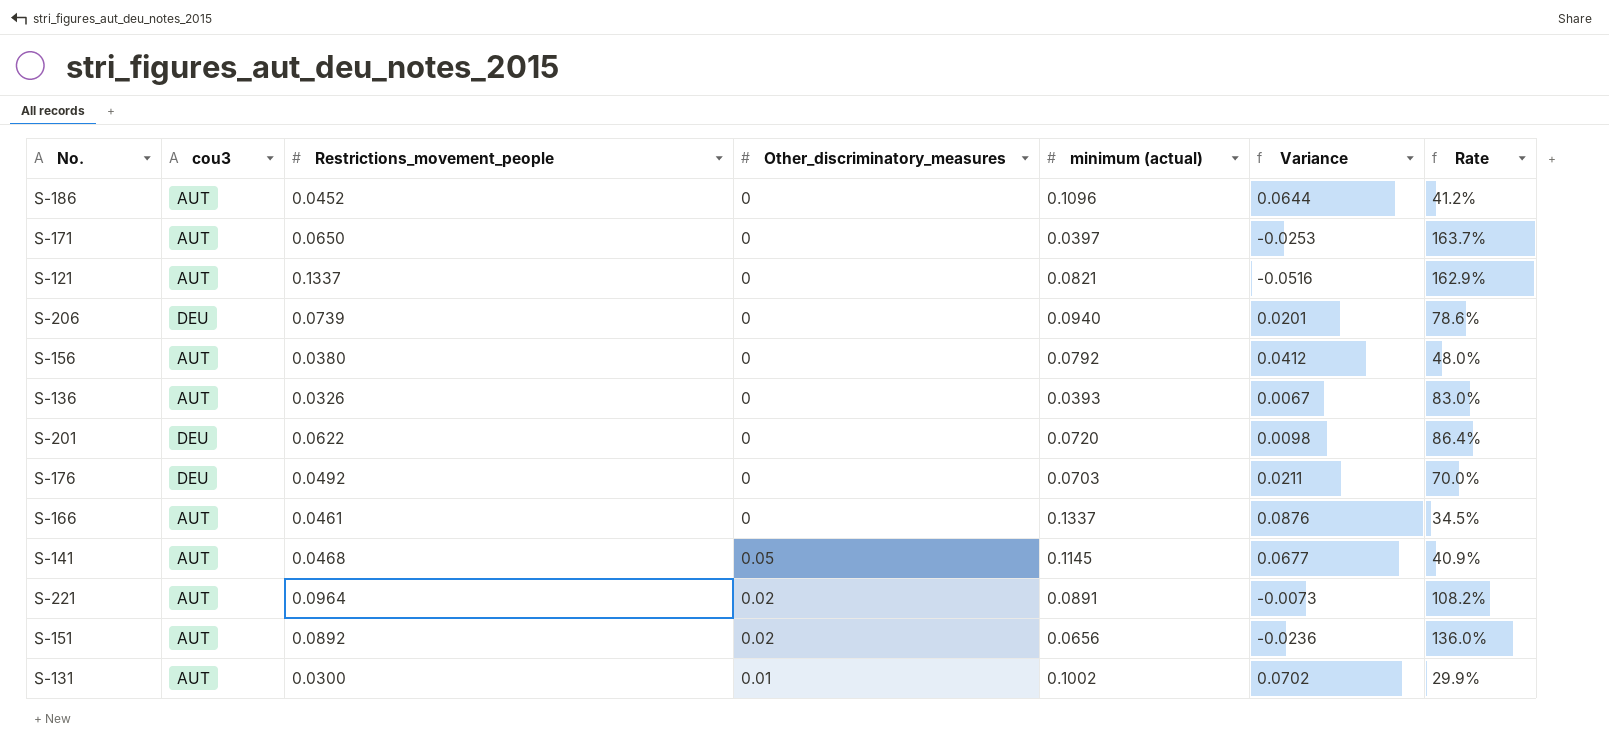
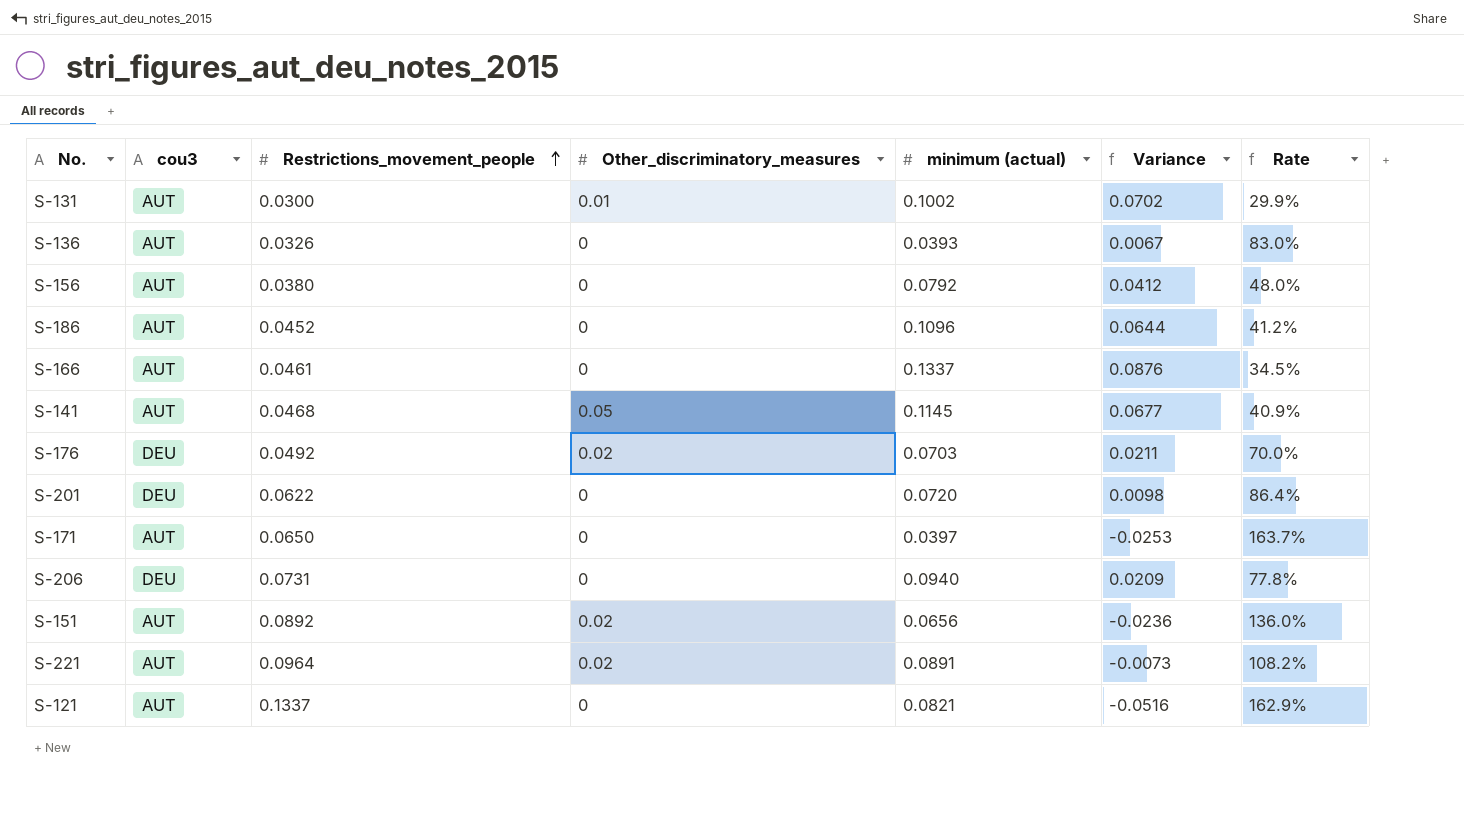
row order: none -> Restrictions_movement_people ascending
S-176 | Other_discriminatory_measures: 0 -> 0.02
S-206 | Restrictions_movement_people: 0.0739 -> 0.0731
S-206 | Variance: 0.0201 -> 0.0209
S-206 | Rate: 78.6% -> 77.8%

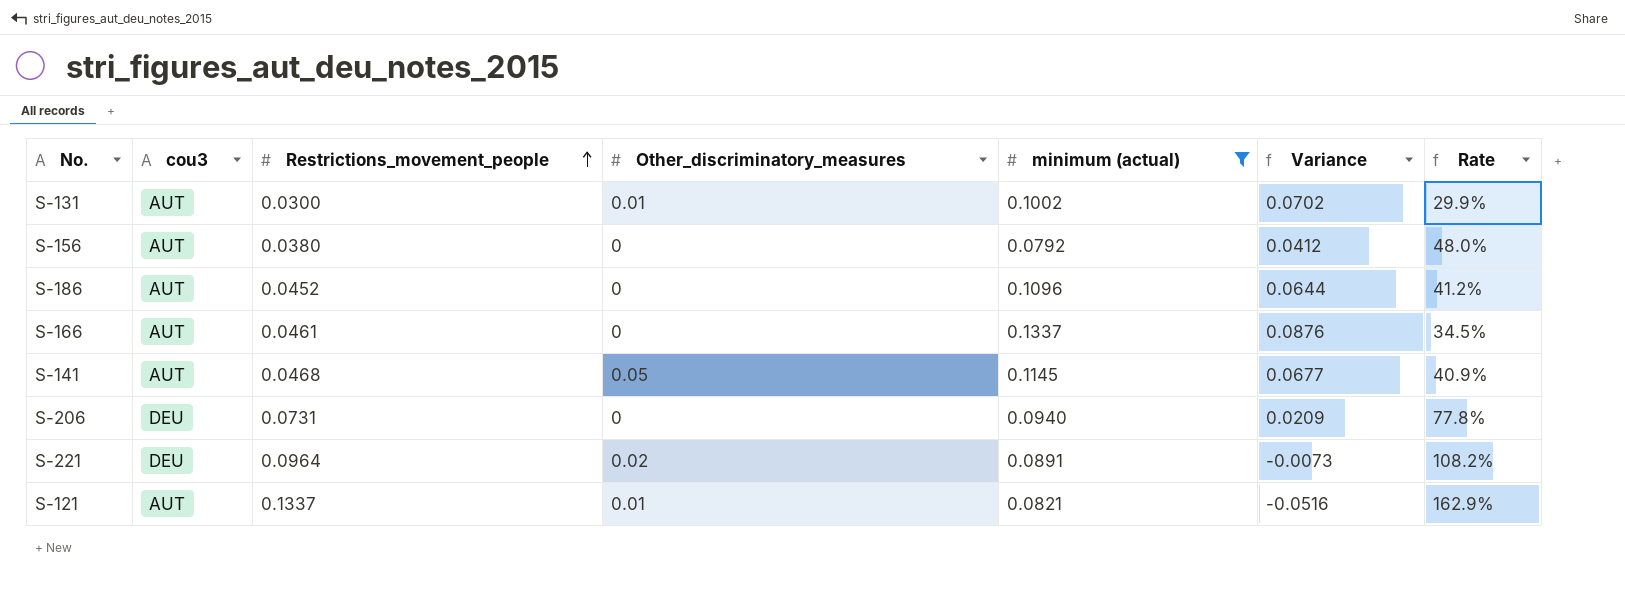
filter: none -> minimum (actual) >= 0.0792
S-221 | cou3: AUT -> DEU
S-121 | Other_discriminatory_measures: 0 -> 0.01

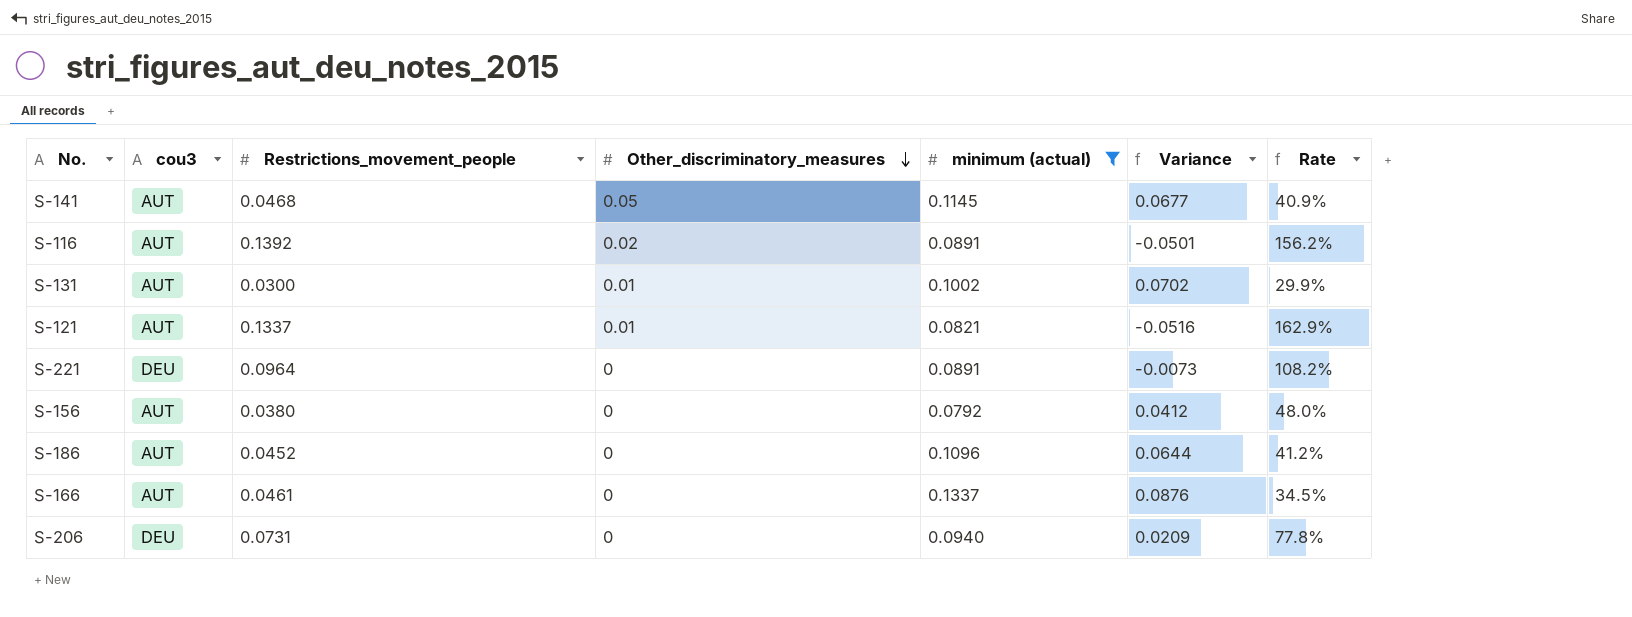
row order: Restrictions_movement_people ascending -> Other_discriminatory_measures descending
row S-116: none -> AUT | 0.1392 | 0.02 | 0.0891 | -0.0501 | 156.2%
S-221 | Other_discriminatory_measures: 0.02 -> 0

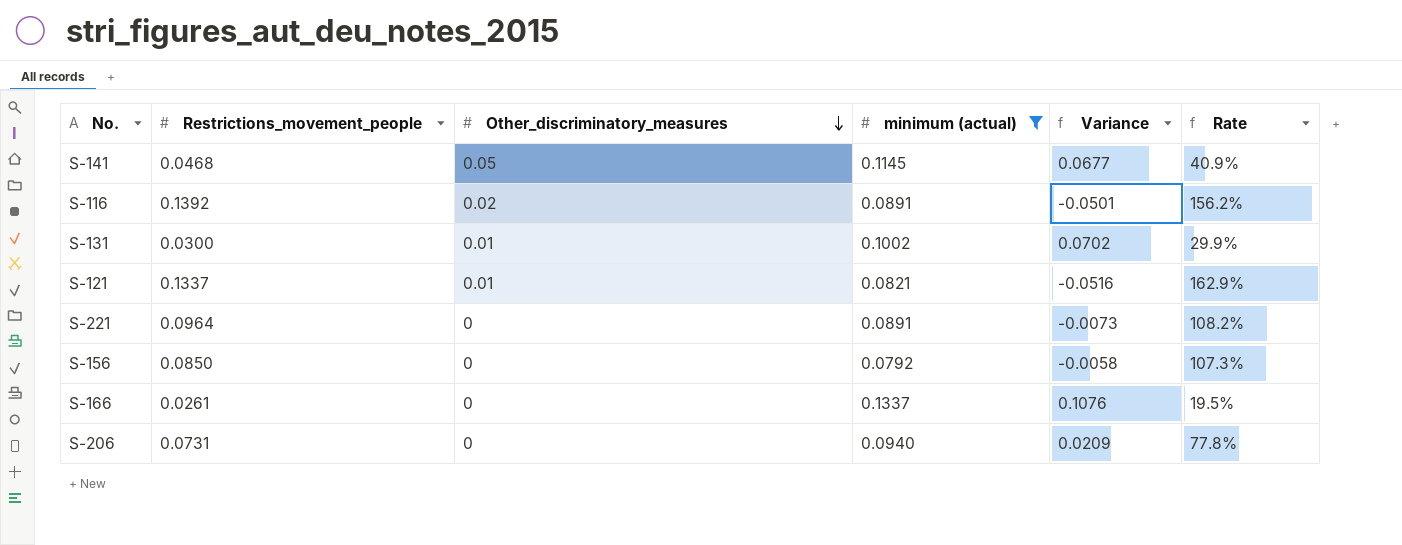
column cou3 | position: 2 -> none
row S-186: AUT | 0.0452 | 0 | 0.1096 | 0.0644 | 41.2% -> none
S-156 | Restrictions_movement_people: 0.0380 -> 0.0850
S-156 | Variance: 0.0412 -> -0.0058
S-156 | Rate: 48.0% -> 107.3%
S-166 | Restrictions_movement_people: 0.0461 -> 0.0261
S-166 | Variance: 0.0876 -> 0.1076
S-166 | Rate: 34.5% -> 19.5%

